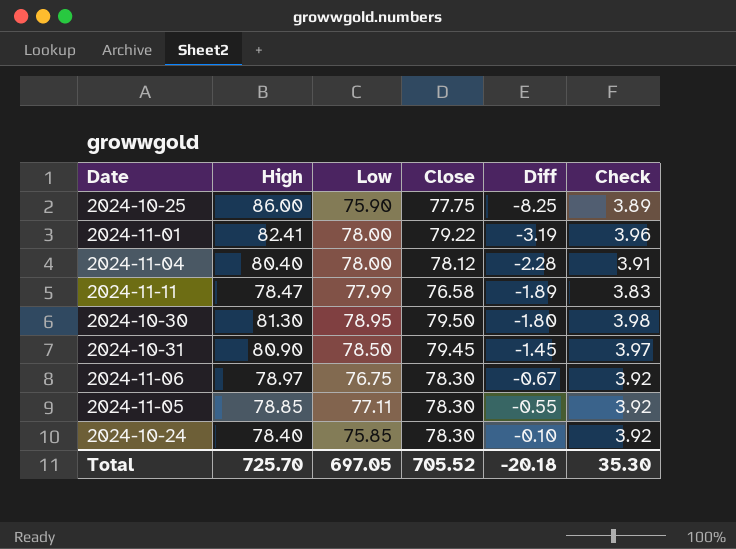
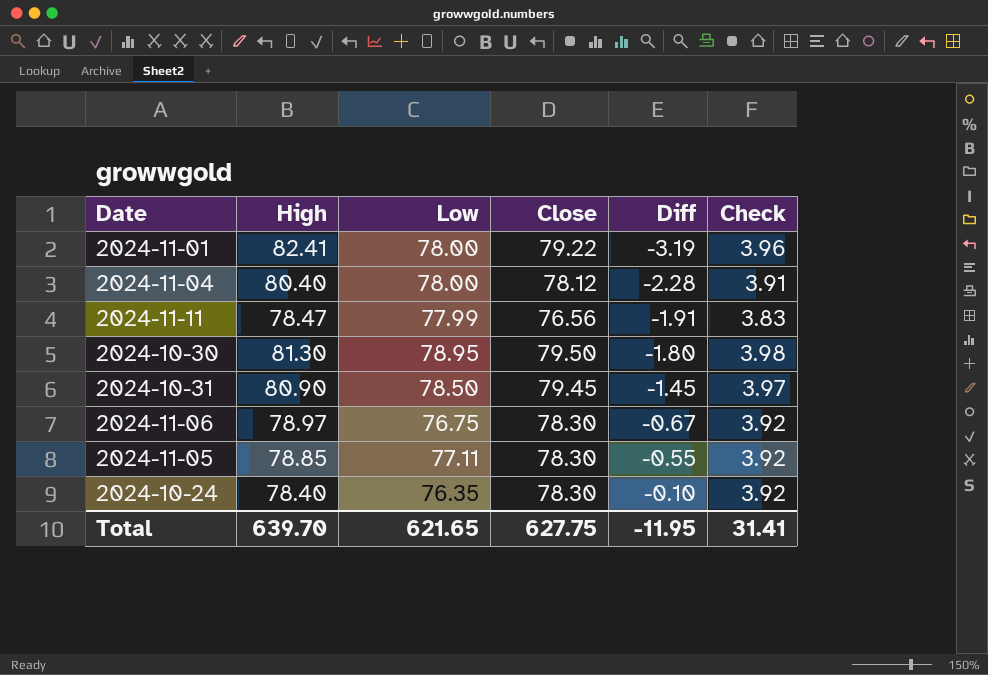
row 2024-10-25: 86.00 | 75.90 | 77.75 | -8.25 | 3.89 -> none
2024-11-11 | Close: 76.58 -> 76.56
2024-11-11 | Diff: -1.89 -> -1.91
2024-10-24 | Low: 75.85 -> 76.35
Total | High: 725.70 -> 639.70
Total | Low: 697.05 -> 621.65
Total | Close: 705.52 -> 627.75
Total | Diff: -20.18 -> -11.95
Total | Check: 35.30 -> 31.41

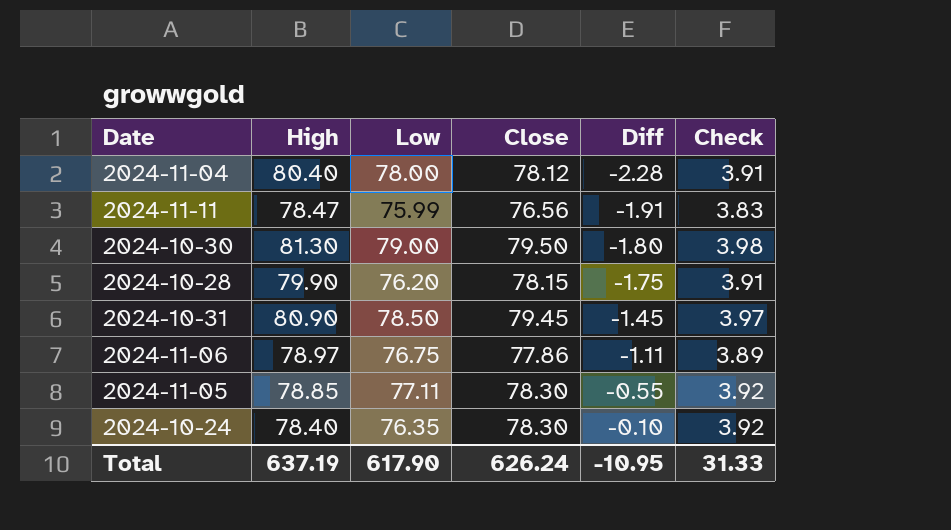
row 2024-11-01: 82.41 | 78.00 | 79.22 | -3.19 | 3.96 -> none
2024-11-11 | Low: 77.99 -> 75.99
2024-10-30 | Low: 78.95 -> 79.00
row 2024-10-28: none -> 79.90 | 76.20 | 78.15 | -1.75 | 3.91
2024-11-06 | Close: 78.30 -> 77.86
2024-11-06 | Diff: -0.67 -> -1.11
2024-11-06 | Check: 3.92 -> 3.89
Total | High: 639.70 -> 637.19
Total | Low: 621.65 -> 617.90
Total | Close: 627.75 -> 626.24
Total | Diff: -11.95 -> -10.95
Total | Check: 31.41 -> 31.33

